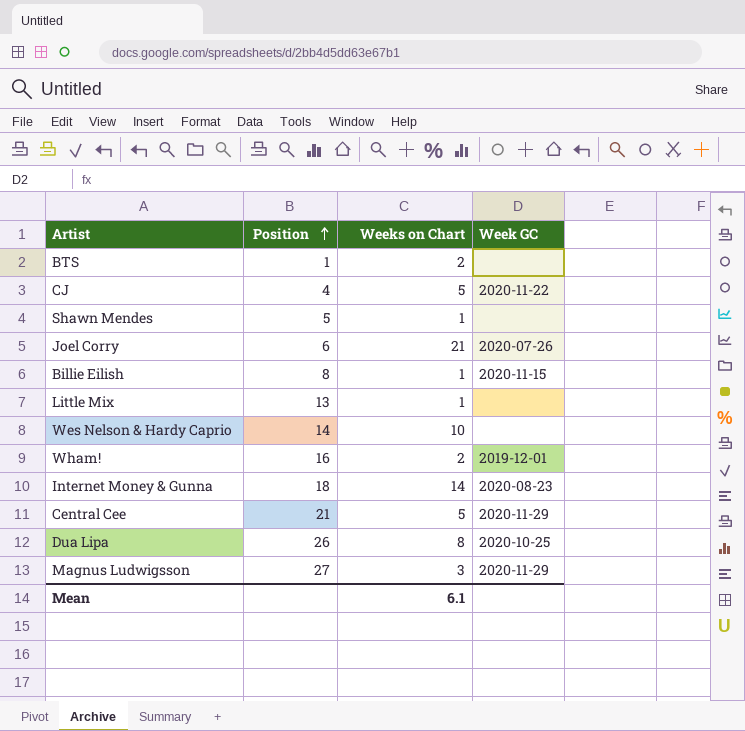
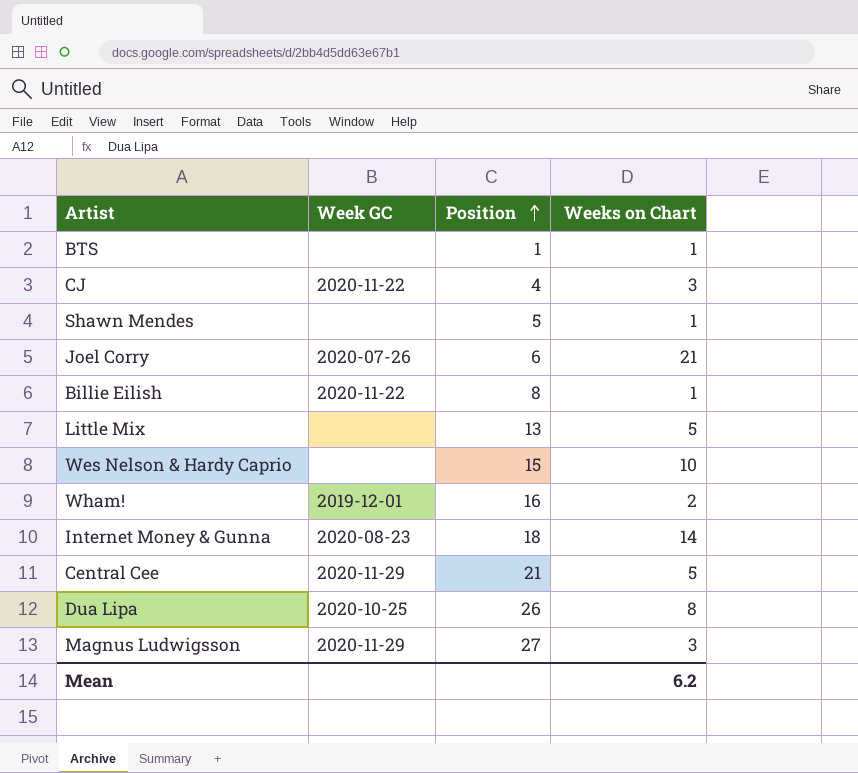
column Week GC | position: 4 -> 2
BTS | Weeks on Chart: 2 -> 1
CJ | Weeks on Chart: 5 -> 3
Billie Eilish | Week GC: 2020-11-15 -> 2020-11-22
Little Mix | Weeks on Chart: 1 -> 5
Wes Nelson & Hardy Caprio | Position: 14 -> 15
Mean | Weeks on Chart: 6.1 -> 6.2

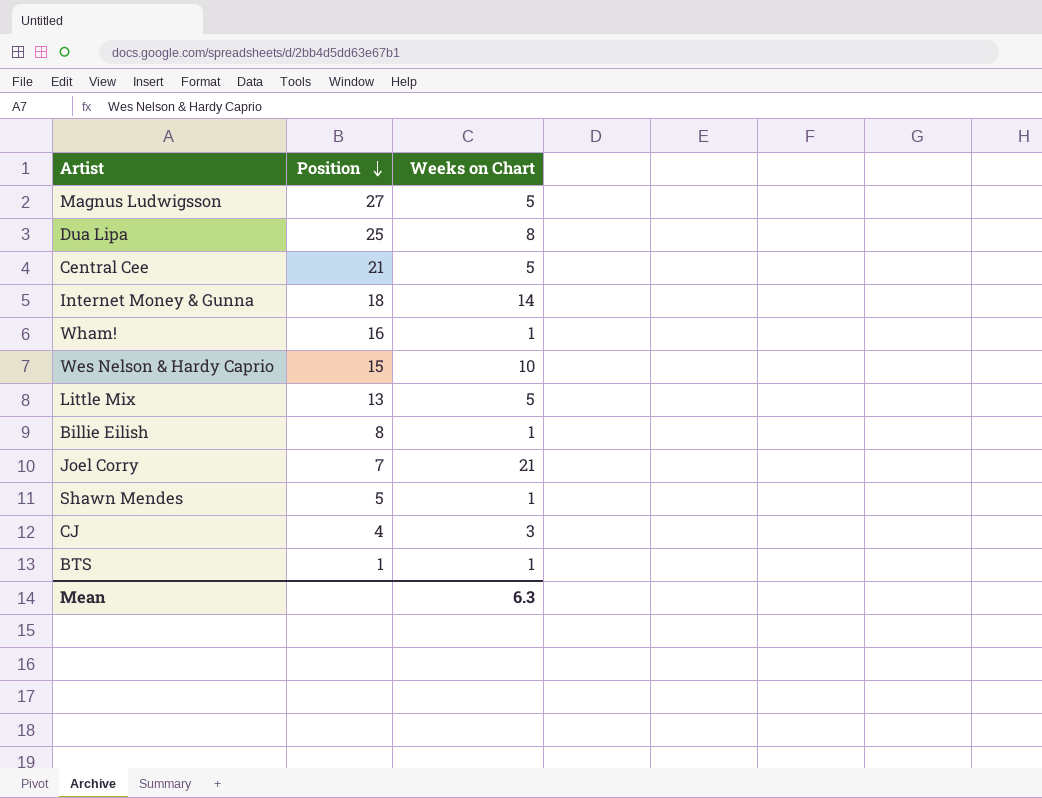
row order: Position ascending -> Position descending
column Week GC | position: 2 -> none
Magnus Ludwigsson | Weeks on Chart: 3 -> 5
Dua Lipa | Position: 26 -> 25
Wham! | Weeks on Chart: 2 -> 1
Joel Corry | Position: 6 -> 7
Mean | Weeks on Chart: 6.2 -> 6.3

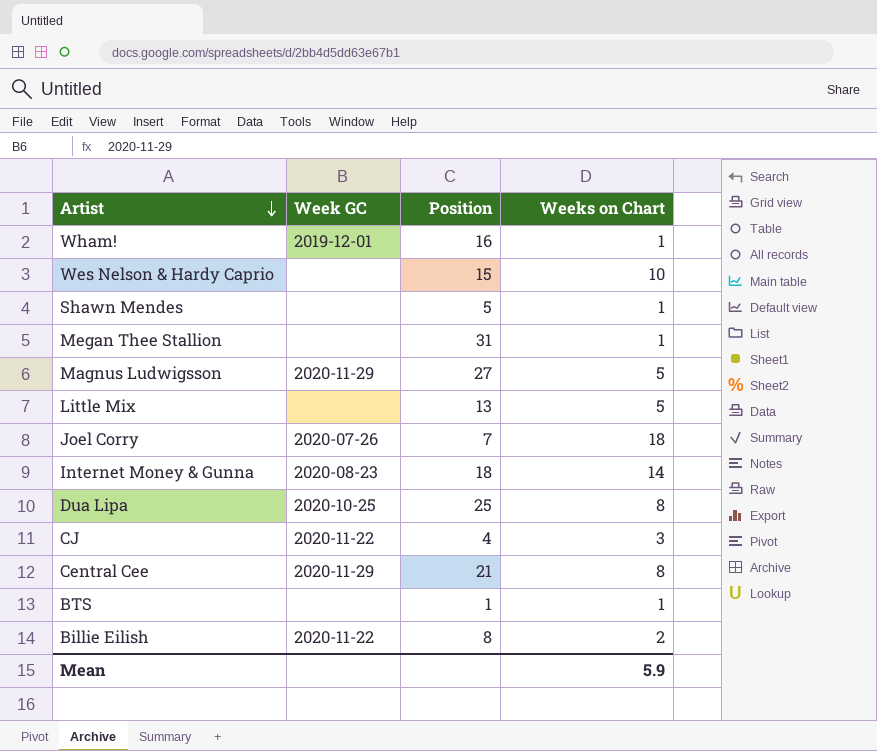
row order: Position descending -> Artist descending
column Week GC | position: none -> 2
row Megan Thee Stallion: none -> none | 31 | 1
Joel Corry | Weeks on Chart: 21 -> 18
Central Cee | Weeks on Chart: 5 -> 8
Billie Eilish | Weeks on Chart: 1 -> 2
Mean | Weeks on Chart: 6.3 -> 5.9

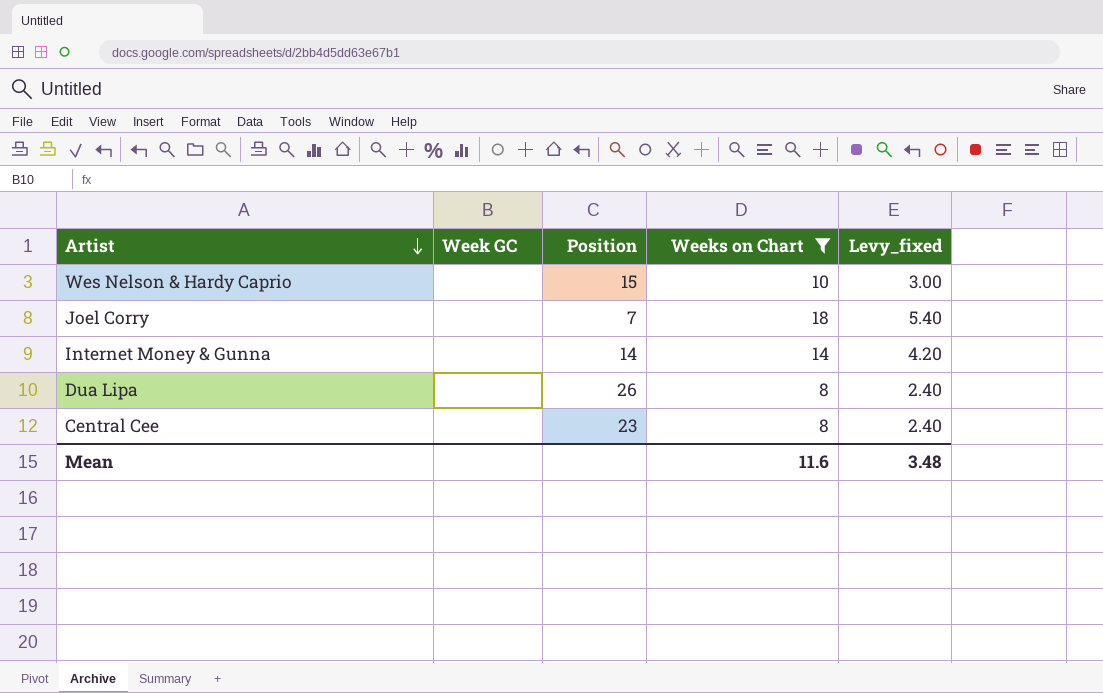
filter: none -> Weeks on Chart >= 8
column Levy_fixed | formula: none -> [Weeks on Chart] * 0.3
Joel Corry | Week GC: 2020-07-26 -> none
Internet Money & Gunna | Week GC: 2020-08-23 -> none
Internet Money & Gunna | Position: 18 -> 14
Dua Lipa | Week GC: 2020-10-25 -> none
Dua Lipa | Position: 25 -> 26
Central Cee | Week GC: 2020-11-29 -> none
Central Cee | Position: 21 -> 23
Mean | Weeks on Chart: 5.9 -> 11.6

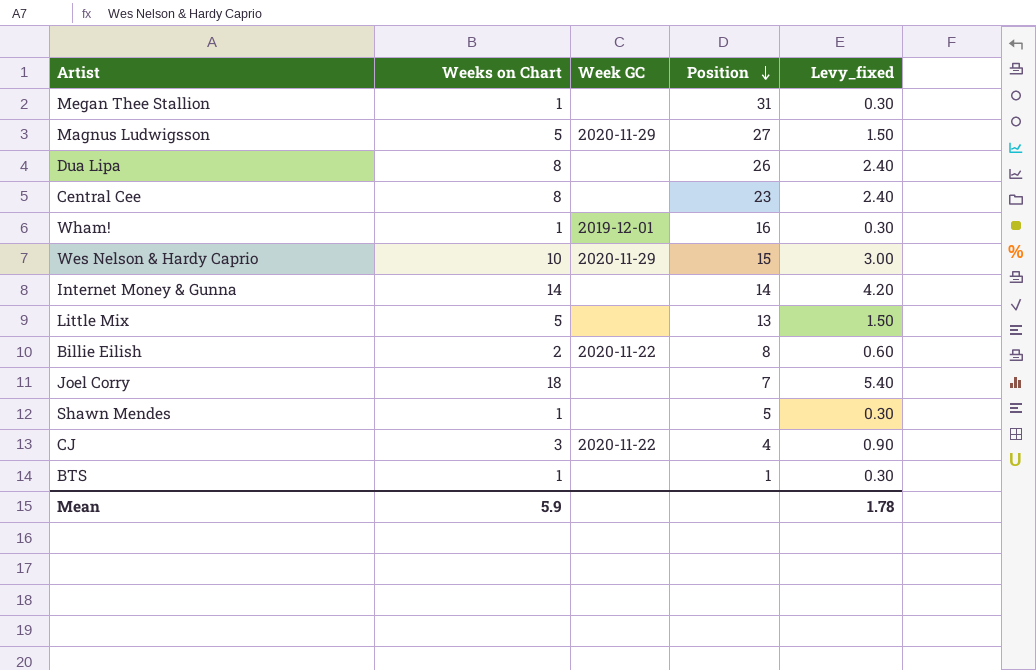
filter: Weeks on Chart >= 8 -> none
row order: Artist descending -> Position descending
column Weeks on Chart | position: 4 -> 2
Wes Nelson & Hardy Caprio | Week GC: none -> 2020-11-29
Mean | Weeks on Chart: 11.6 -> 5.9
Mean | Levy_fixed: 3.48 -> 1.78

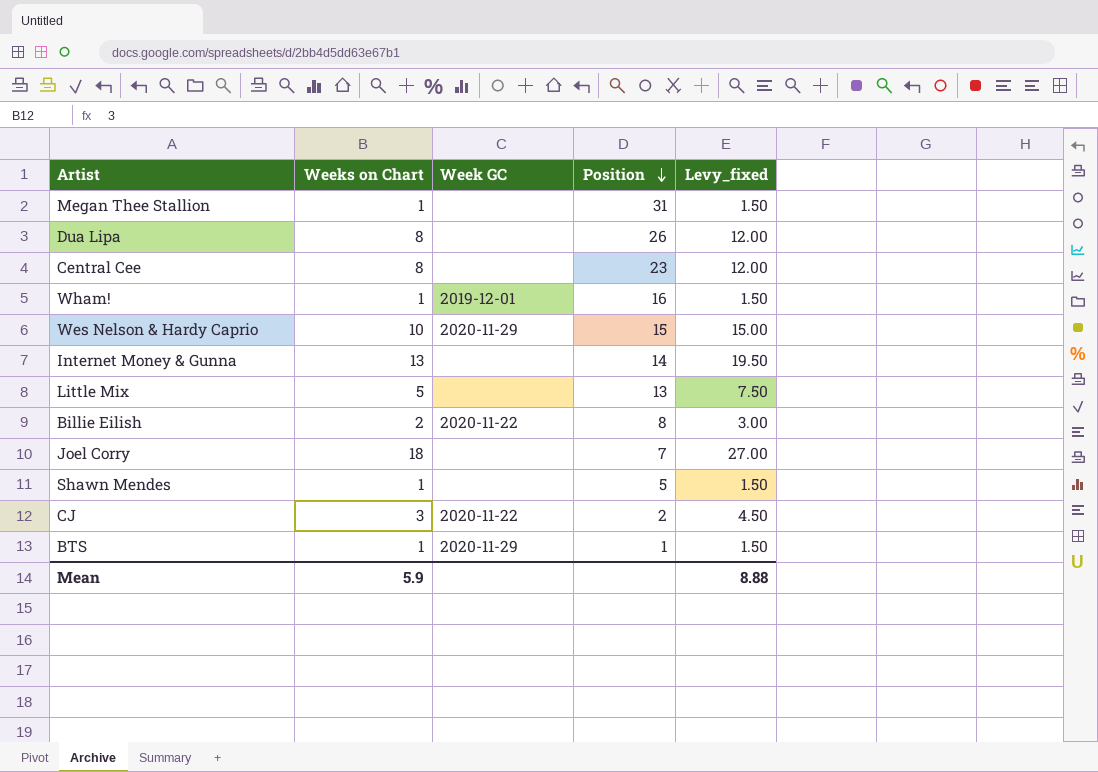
column Levy_fixed | formula: [Weeks on Chart] * 0.3 -> [Weeks on Chart] * 1.5
row Magnus Ludwigsson: 5 | 2020-11-29 | 27 | 1.50 -> none
Internet Money & Gunna | Weeks on Chart: 14 -> 13
CJ | Position: 4 -> 2
BTS | Week GC: none -> 2020-11-29
Mean | Levy_fixed: 1.78 -> 8.88

